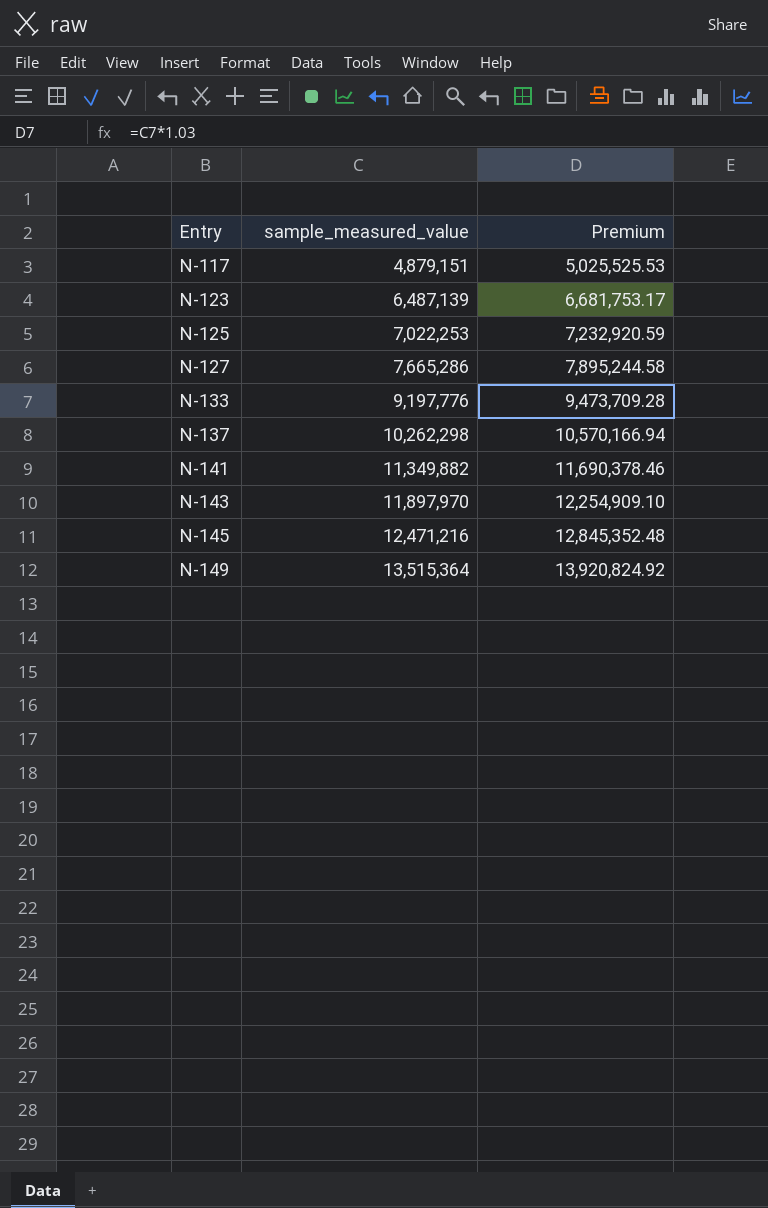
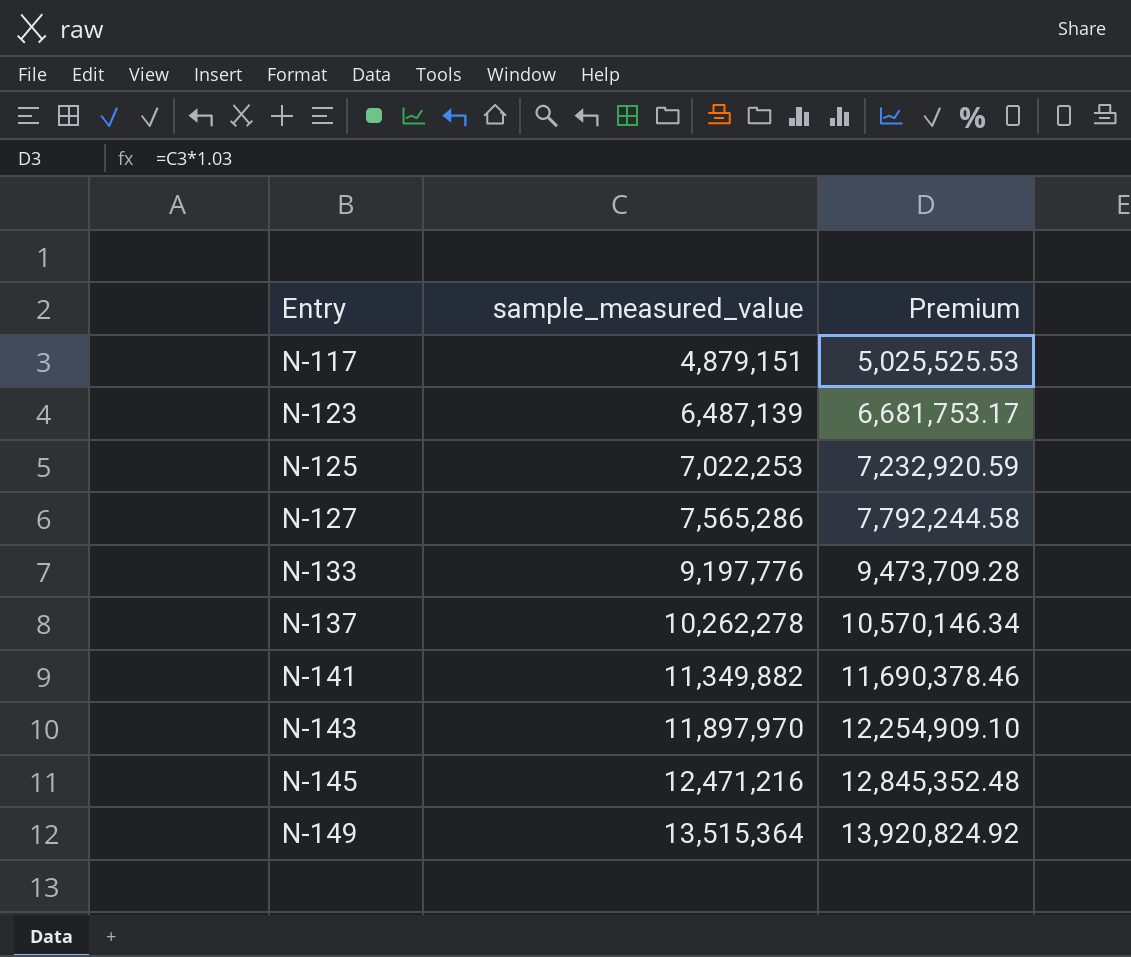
N-127 | sample_measured_value: 7,665,286 -> 7,565,286
N-127 | Premium: 7,895,244.58 -> 7,792,244.58
N-137 | sample_measured_value: 10,262,298 -> 10,262,278
N-137 | Premium: 10,570,166.94 -> 10,570,146.34

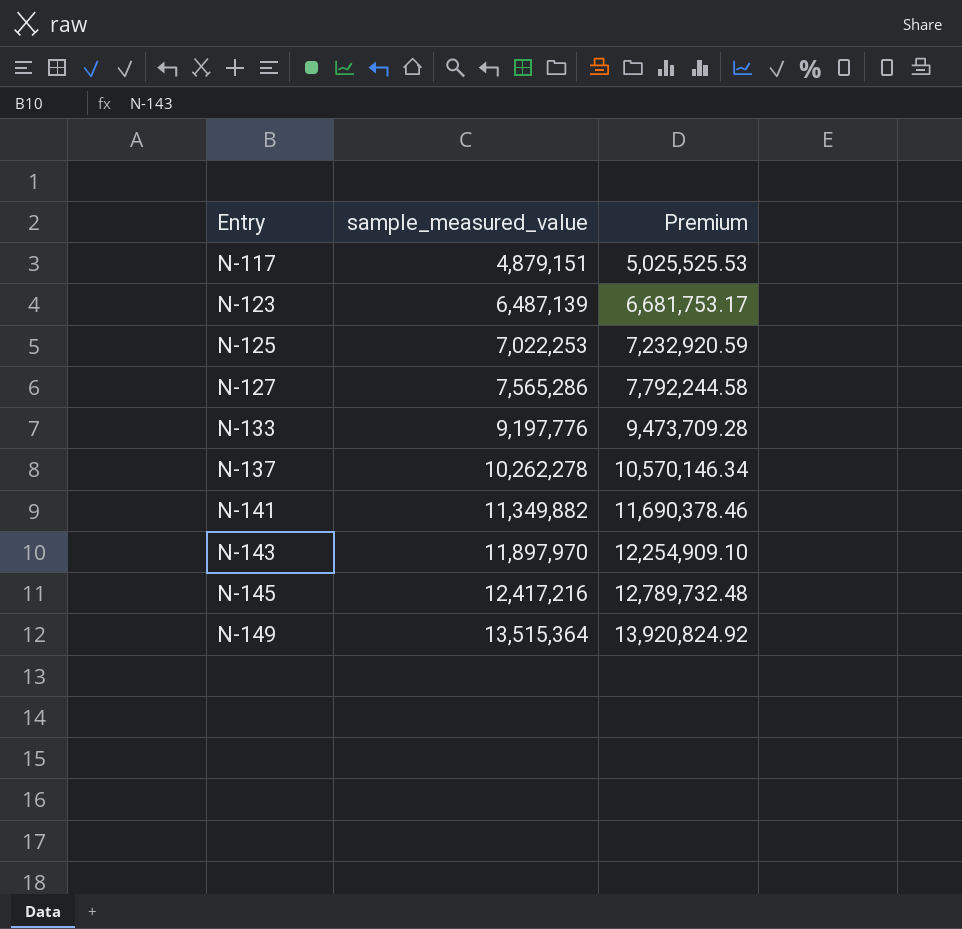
N-145 | sample_measured_value: 12,471,216 -> 12,417,216
N-145 | Premium: 12,845,352.48 -> 12,789,732.48

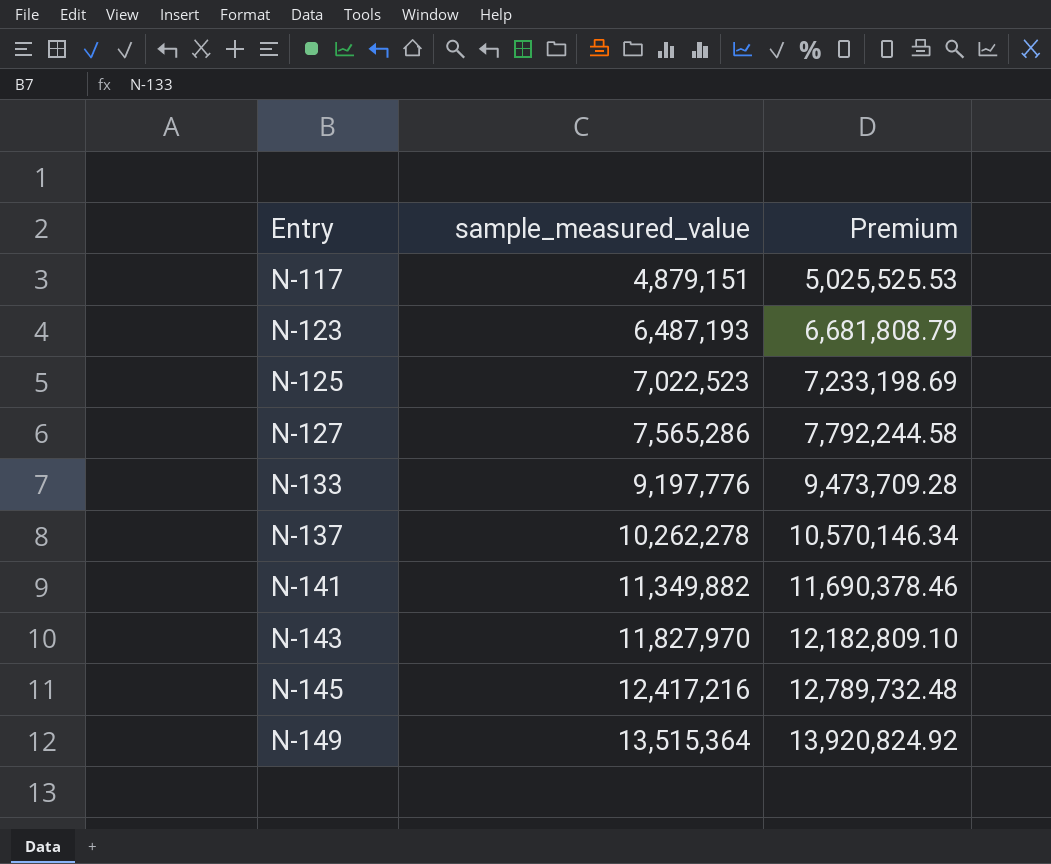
N-123 | sample_measured_value: 6,487,139 -> 6,487,193
N-123 | Premium: 6,681,753.17 -> 6,681,808.79
N-125 | sample_measured_value: 7,022,253 -> 7,022,523
N-125 | Premium: 7,232,920.59 -> 7,233,198.69
N-143 | sample_measured_value: 11,897,970 -> 11,827,970
N-143 | Premium: 12,254,909.10 -> 12,182,809.10

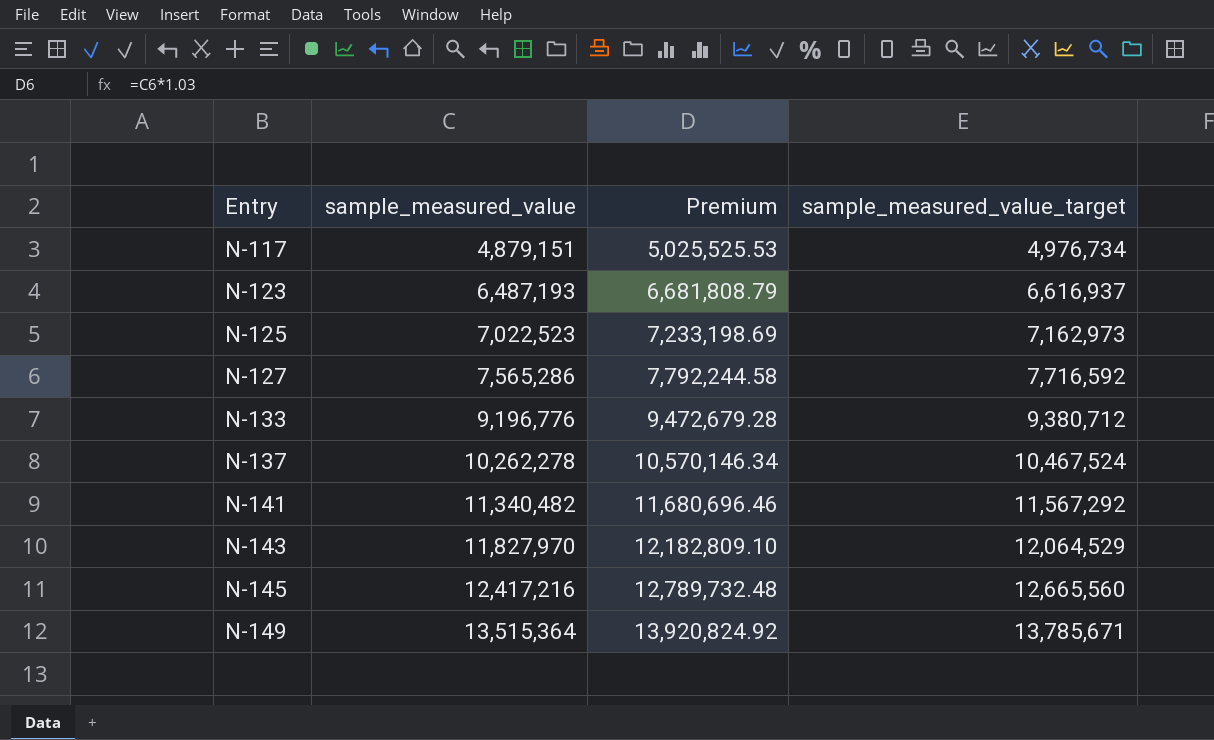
column sample_measured_value_target | formula: none -> [sample_measured_value] * 1.02
N-133 | sample_measured_value: 9,197,776 -> 9,196,776
N-133 | Premium: 9,473,709.28 -> 9,472,679.28
N-141 | sample_measured_value: 11,349,882 -> 11,340,482
N-141 | Premium: 11,690,378.46 -> 11,680,696.46

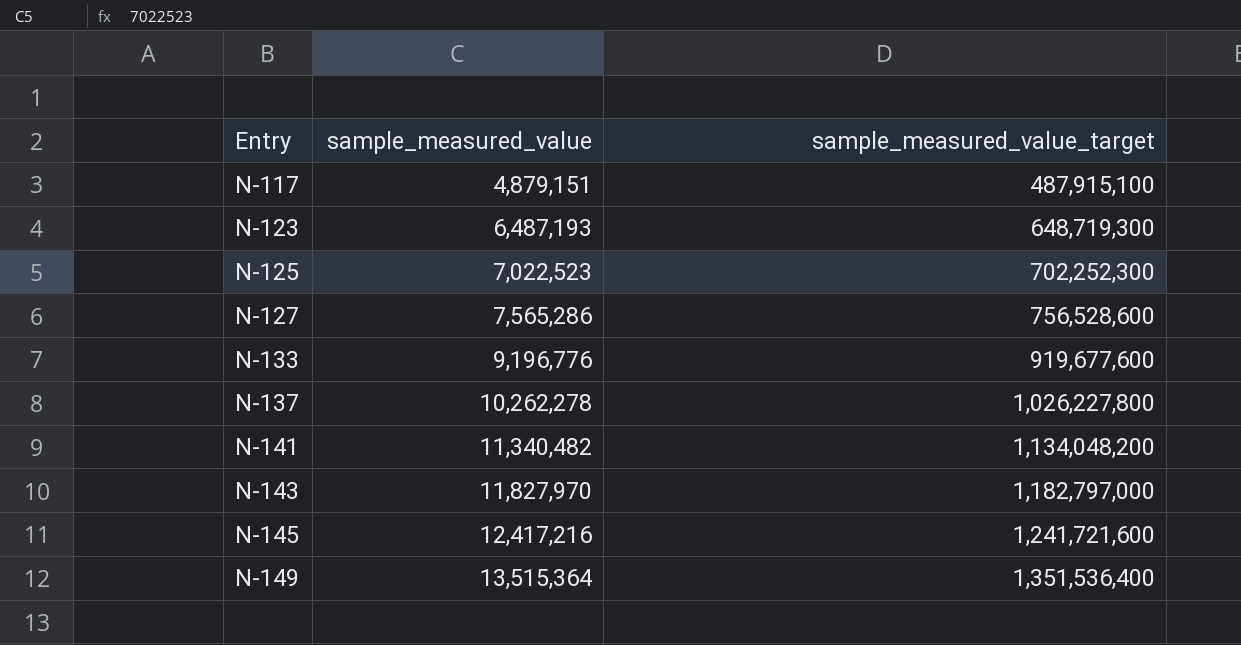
column Premium | formula: [sample_measured_value] * 1.03 -> none
column sample_measured_value_target | formula: [sample_measured_value] * 1.02 -> [sample_measured_value] * 100

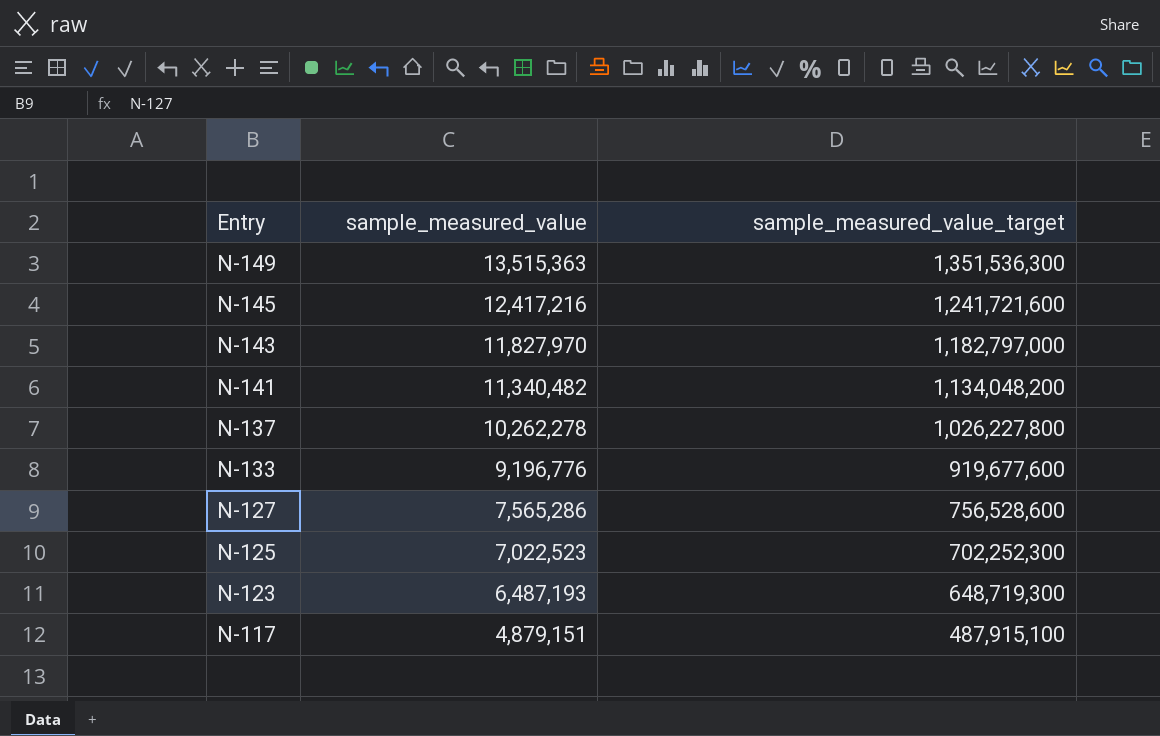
row order: Entry ascending -> Entry descending
N-149 | sample_measured_value: 13,515,364 -> 13,515,363
N-149 | sample_measured_value_target: 1,351,536,400 -> 1,351,536,300

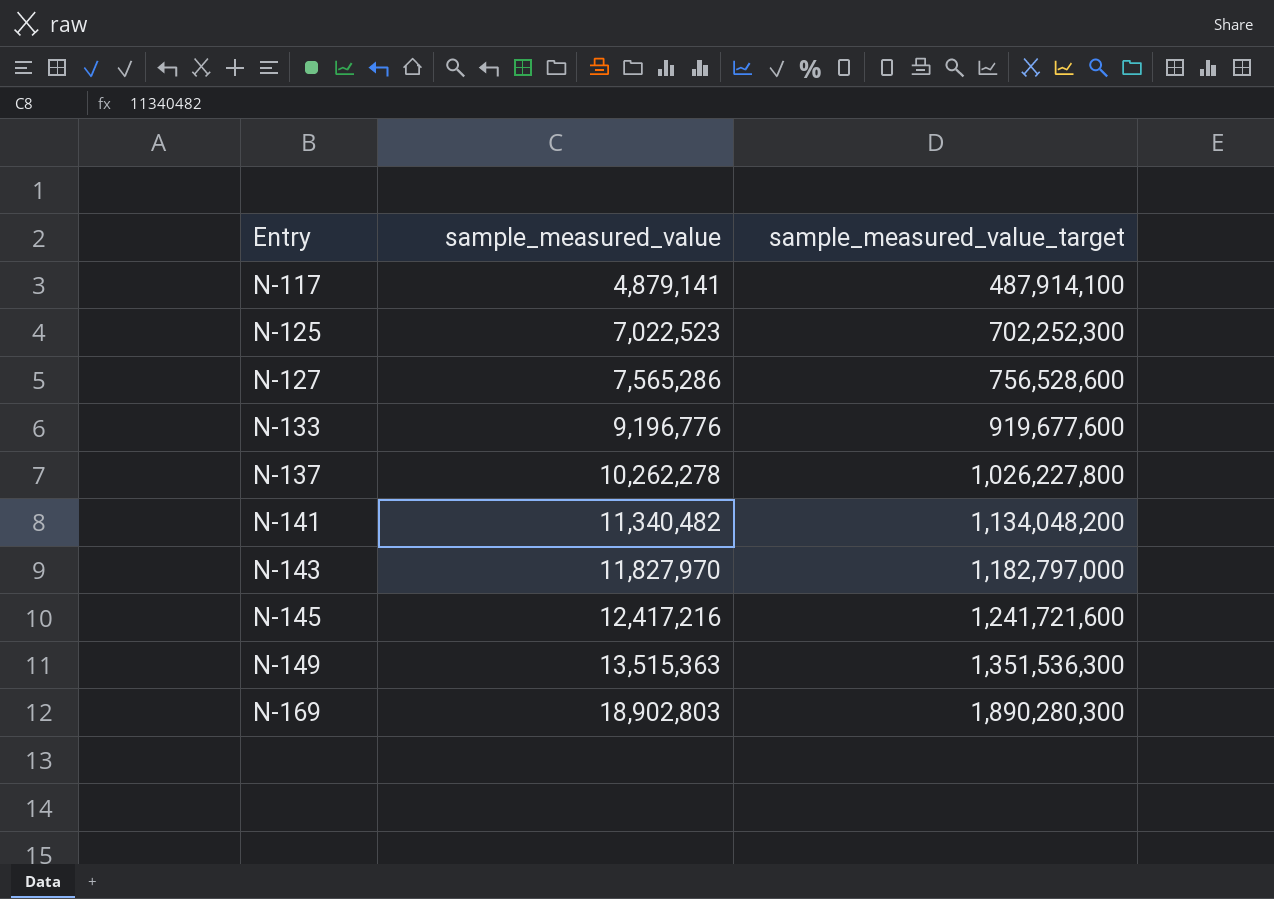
row order: Entry descending -> Entry ascending
row N-123: 6,487,193 | 648,719,300 -> none
N-117 | sample_measured_value: 4,879,151 -> 4,879,141
N-117 | sample_measured_value_target: 487,915,100 -> 487,914,100
row N-169: none -> 18,902,803 | 1,890,280,300

